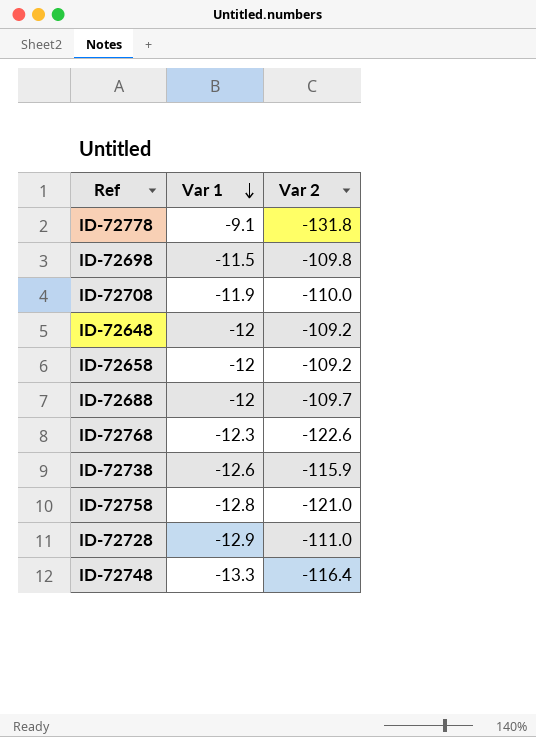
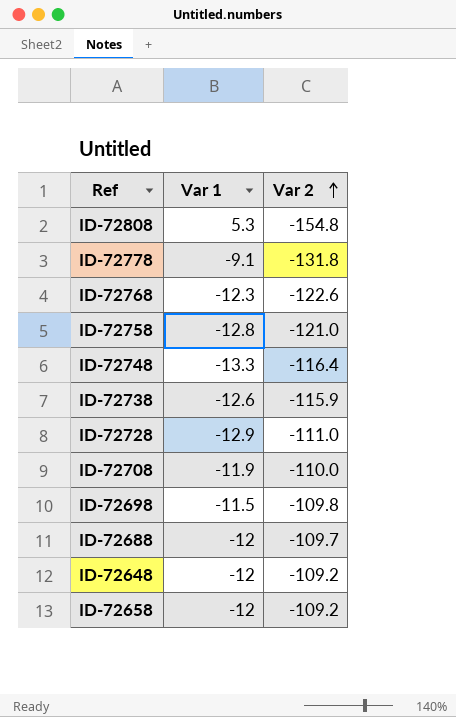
row order: Var 1 descending -> Var 2 ascending
row ID-72808: none -> 5.3 | -154.8

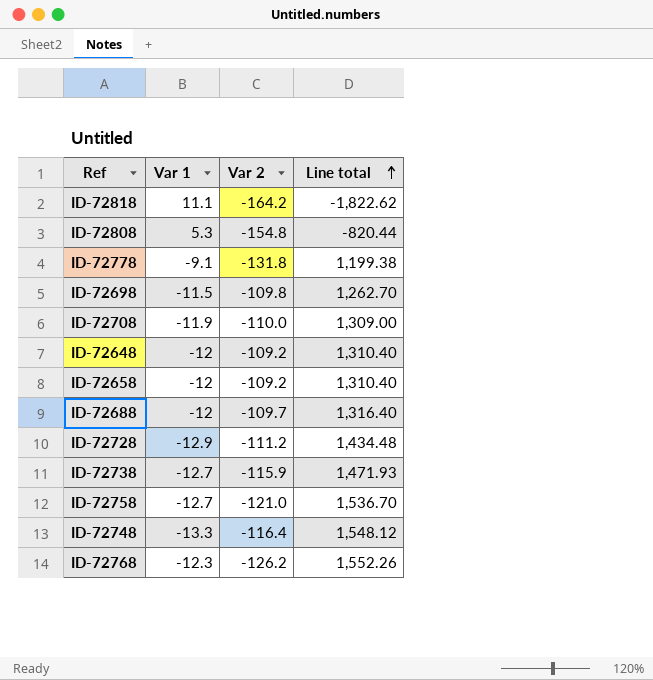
row order: Var 2 ascending -> Line total ascending
column Line total | formula: none -> [Var 1] * [Var 2]
row ID-72818: none -> 11.1 | -164.2 | -1,822.62
ID-72728 | Var 2: -111.0 -> -111.2
ID-72738 | Var 1: -12.6 -> -12.7
ID-72758 | Var 1: -12.8 -> -12.7
ID-72768 | Var 2: -122.6 -> -126.2

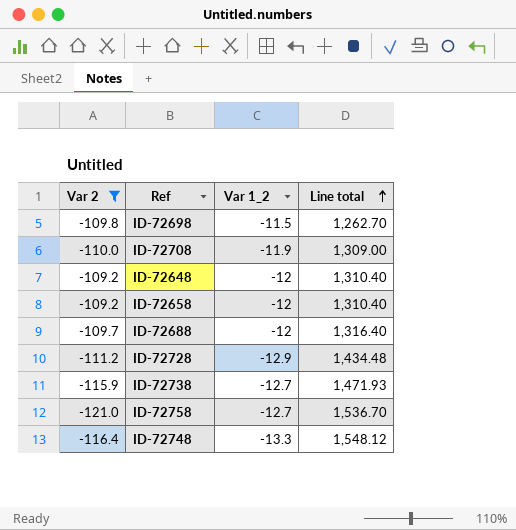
filter: none -> Var 2 >= -121.0
column Var 2 | position: 3 -> 1
column name: Var 1 -> Var 1_2

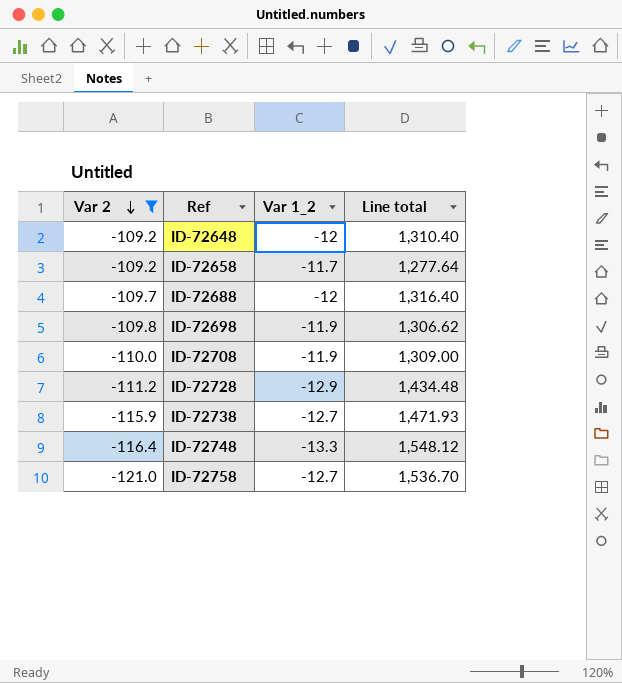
row order: Line total ascending -> Var 2 descending
ID-72658 | Var 1_2: -12 -> -11.7
ID-72658 | Line total: 1,310.40 -> 1,277.64
ID-72698 | Var 1_2: -11.5 -> -11.9
ID-72698 | Line total: 1,262.70 -> 1,306.62

